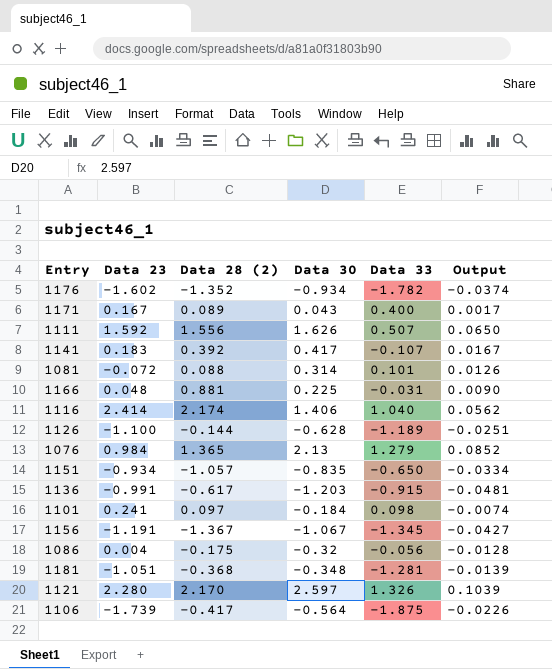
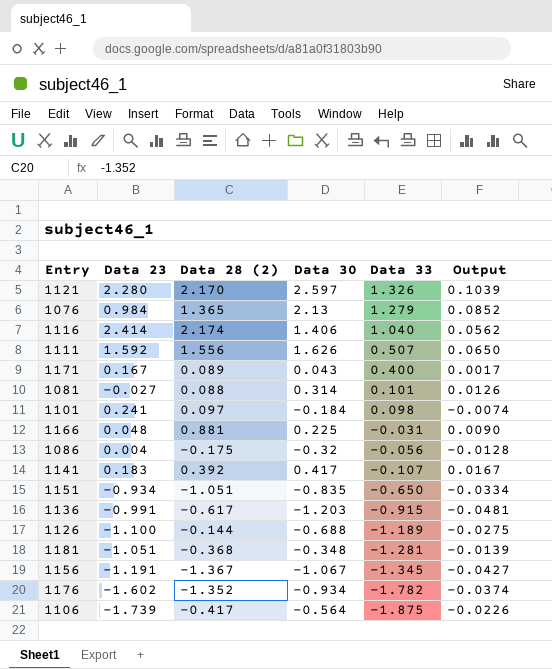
row order: none -> Data 33 descending
1081 | Data 23: -0.072 -> -0.027
1151 | Data 28 (2): -1.057 -> -1.051
1126 | Data 30: -0.628 -> -0.688
1126 | Output: -0.0251 -> -0.0275

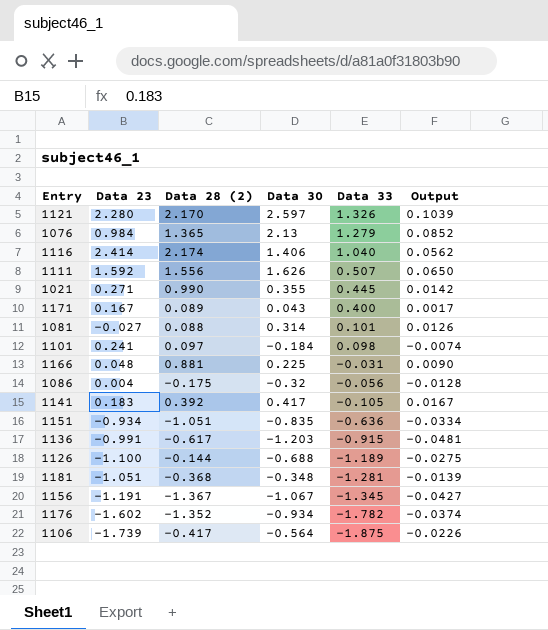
row 1021: none -> 0.271 | 0.990 | 0.355 | 0.445 | 0.0142
1141 | Data 33: -0.107 -> -0.105
1151 | Data 33: -0.650 -> -0.636

